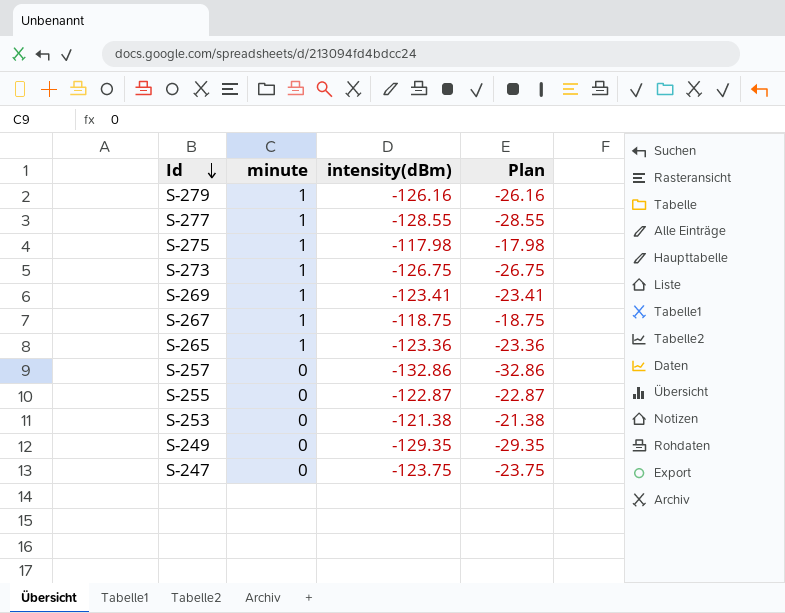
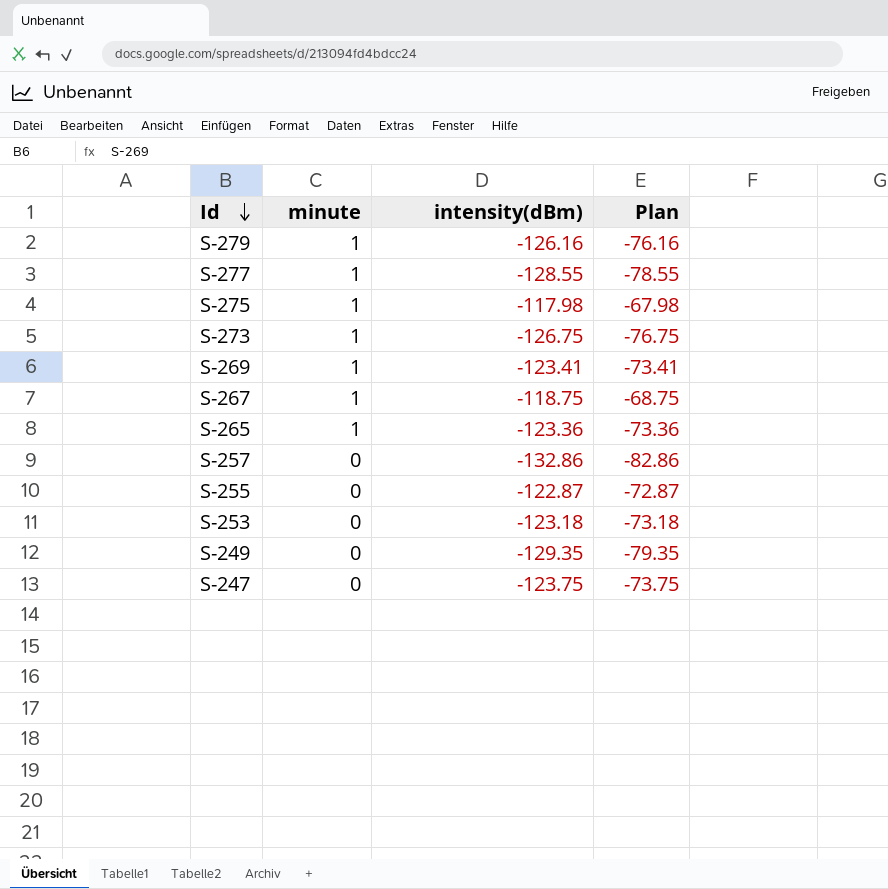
column Plan | formula: [intensity(dBm)] + 100 -> [intensity(dBm)] + 50
S-253 | intensity(dBm): -121.38 -> -123.18

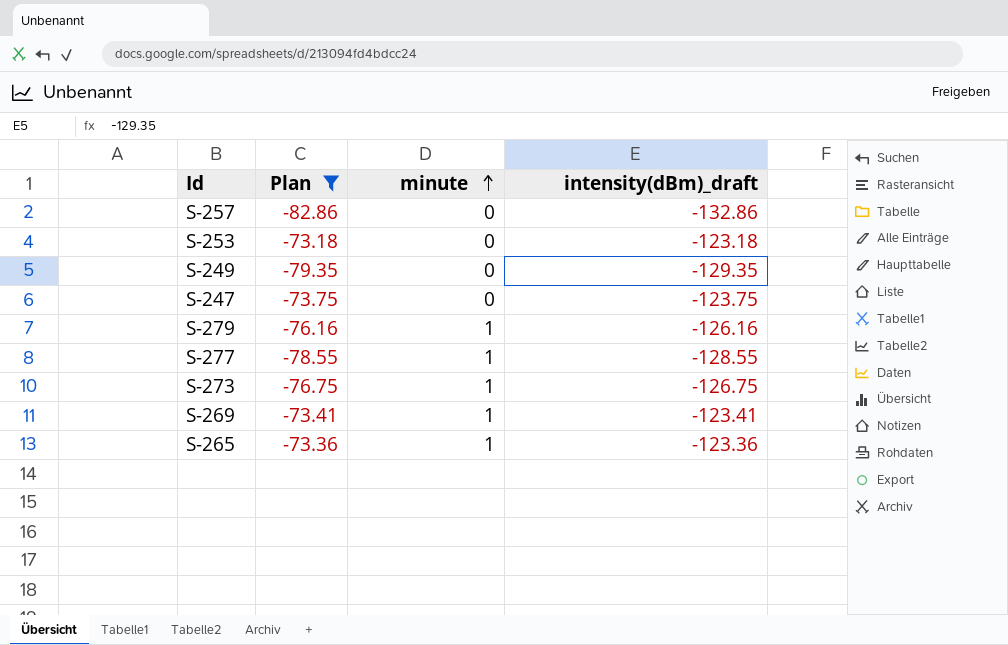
filter: none -> Plan <= -73.18
row order: Id descending -> minute ascending
column Plan | position: 4 -> 2
column name: intensity(dBm) -> intensity(dBm)_draft

